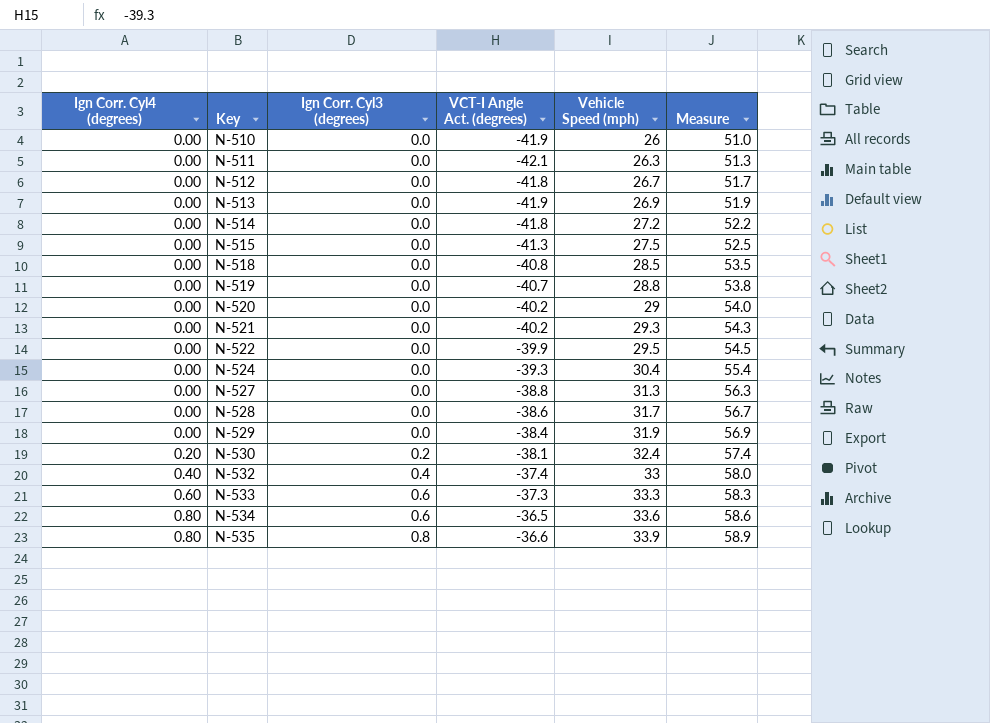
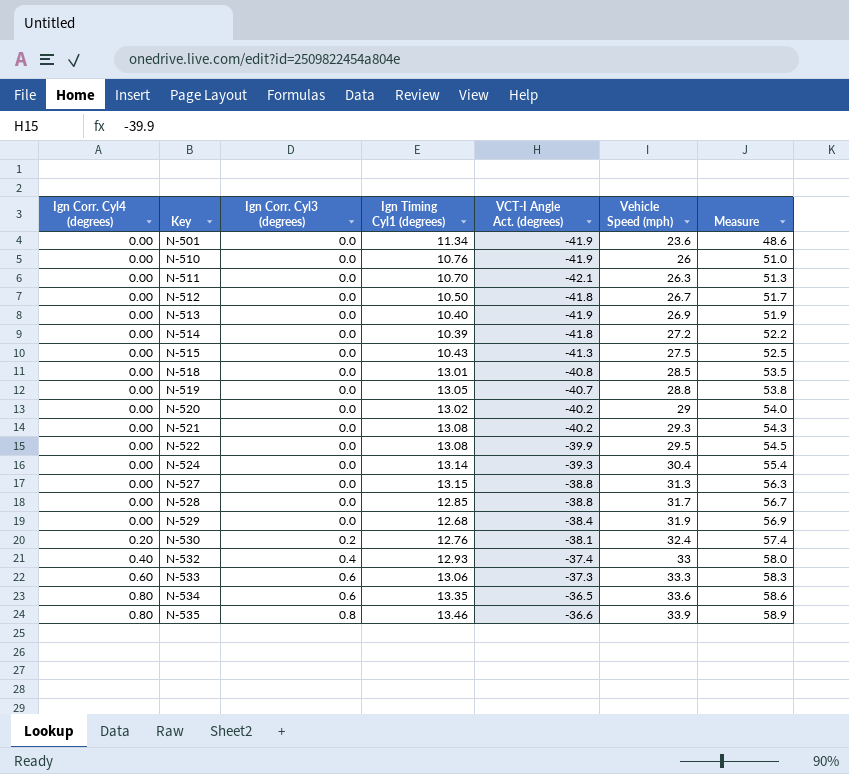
column Ign Timing Cyl1 (degrees) | position: none -> 4
row N-501: none -> 0.00 | 0.0 | 11.34 | -41.9 | 23.6 | 48.6
N-528 | VCT-I Angle Act. (degrees): -38.6 -> -38.8

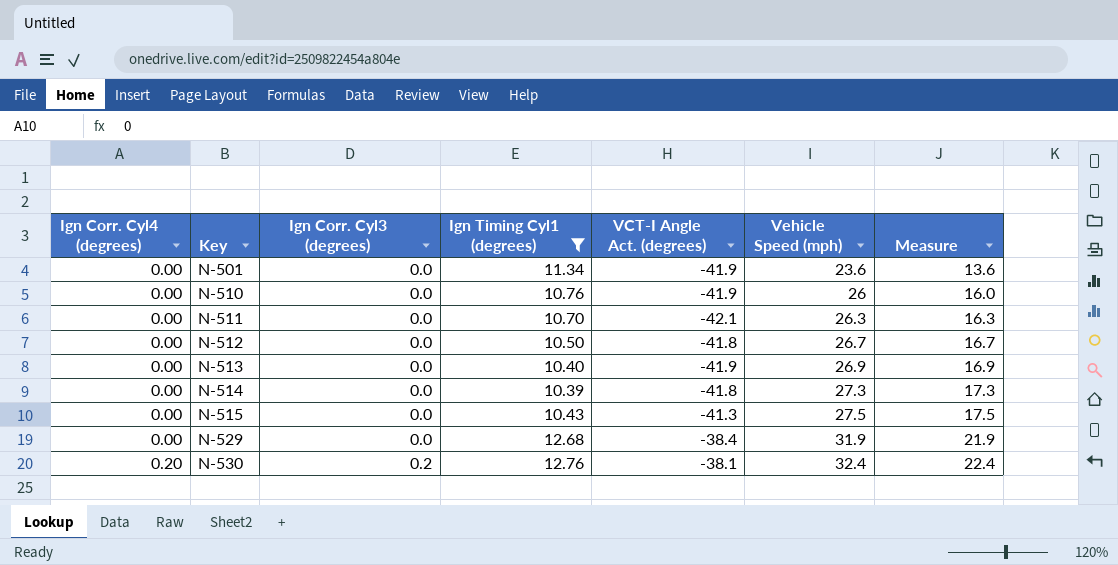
filter: none -> Ign Timing Cyl1 (degrees) <= 12.76
column Measure | formula: [Vehicle Speed (mph)] + 25 -> [Vehicle Speed (mph)] - 10
N-514 | Vehicle Speed (mph): 27.2 -> 27.3

